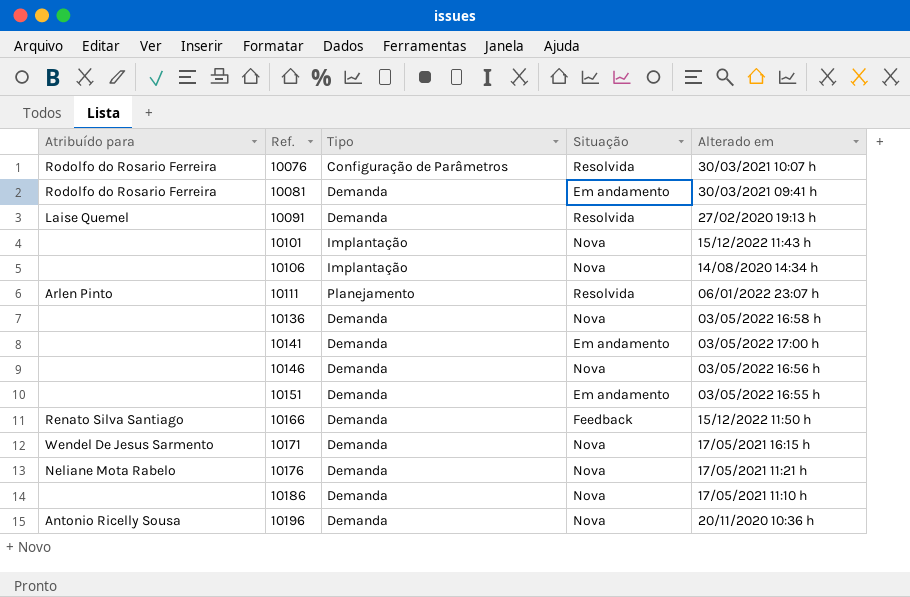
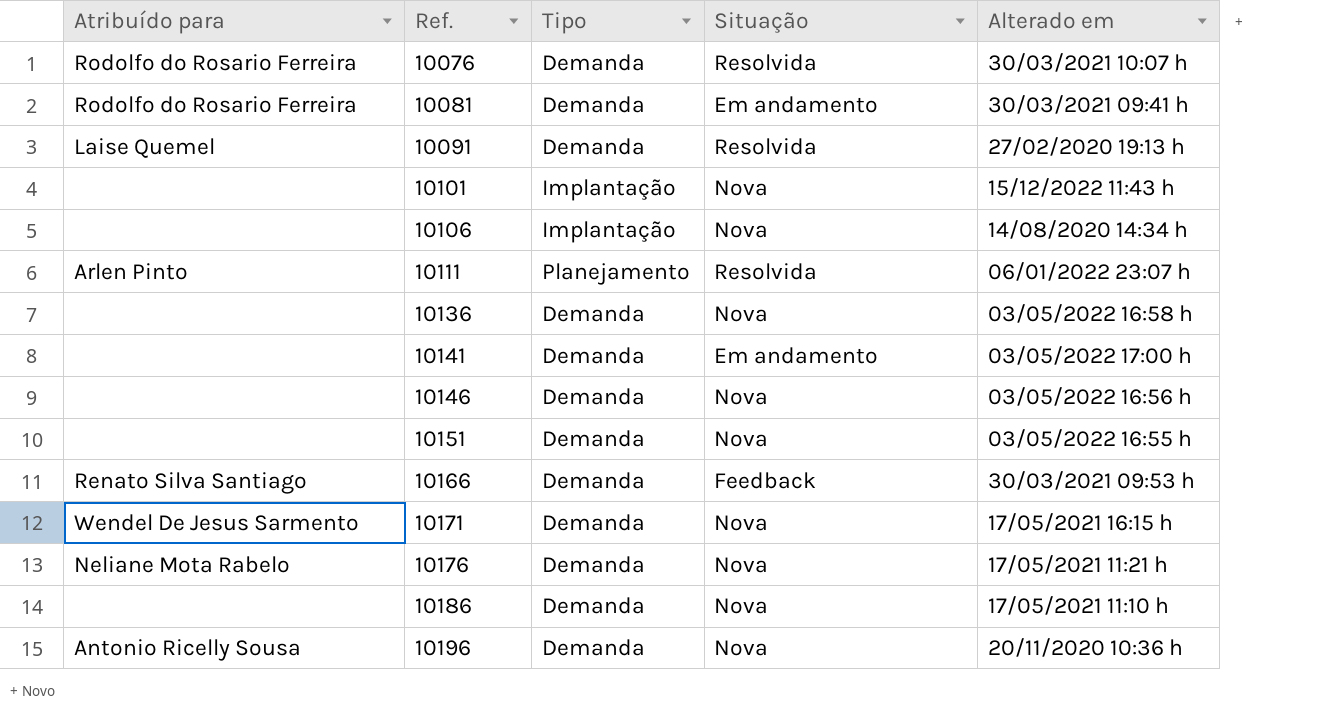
10076 | Tipo: Configuração de Parâmetros -> Demanda
10151 | Situação: Em andamento -> Nova
10166 | Alterado em: 15/12/2022 11:50 h -> 30/03/2021 09:53 h

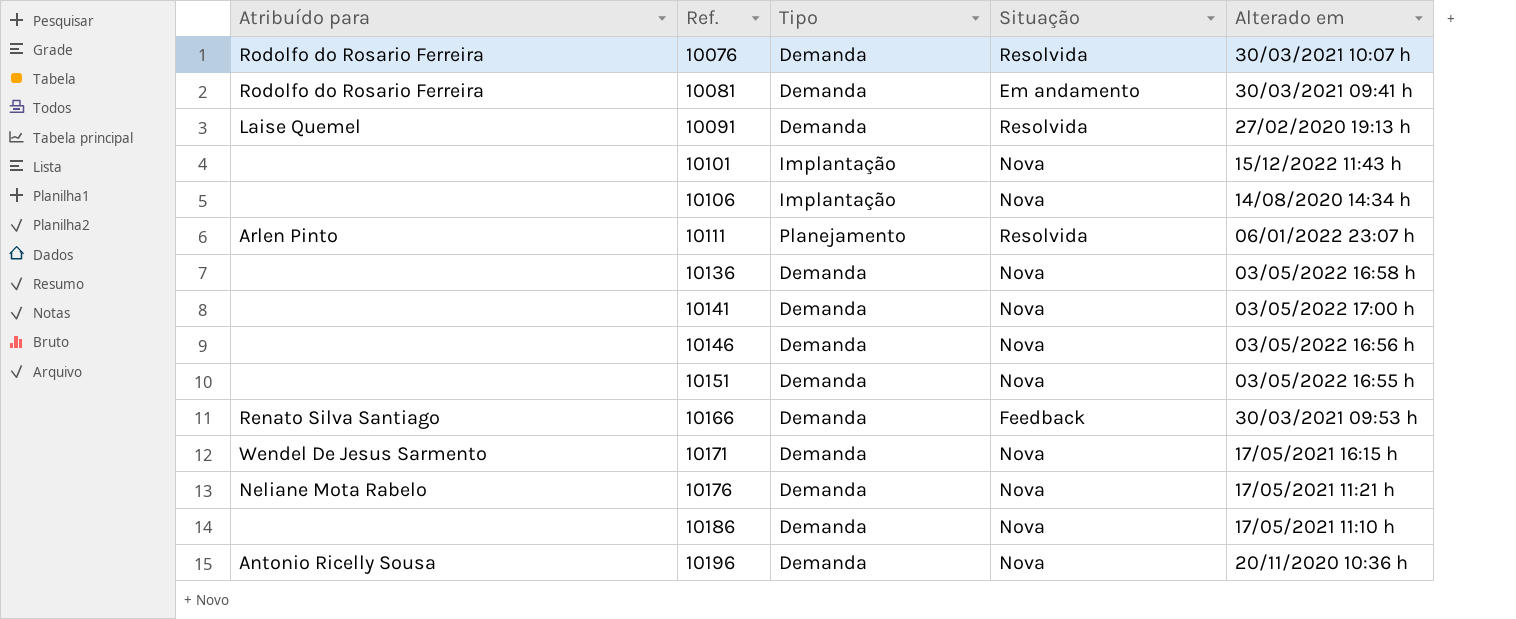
10141 | Situação: Em andamento -> Nova

